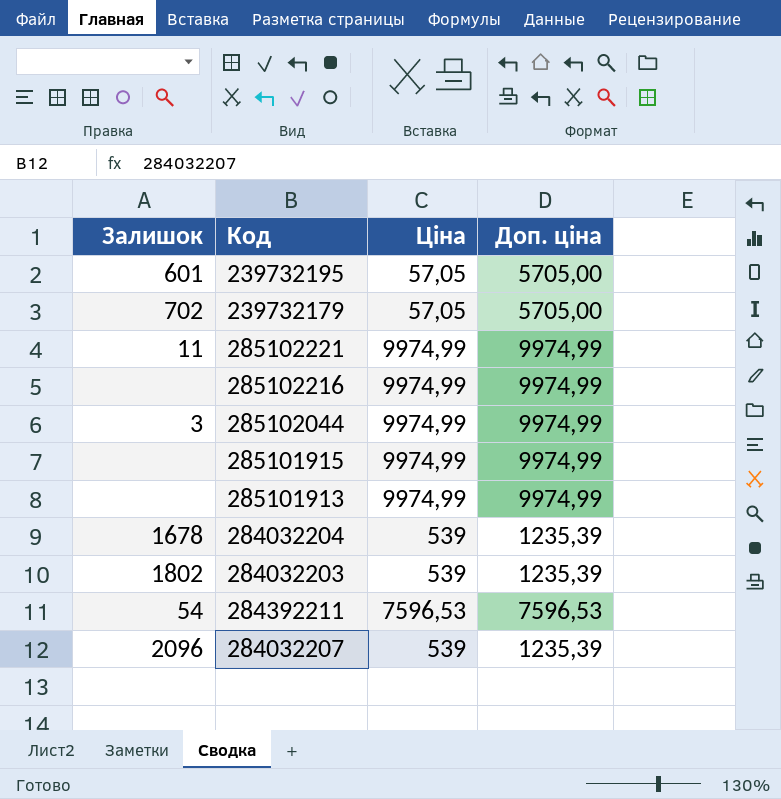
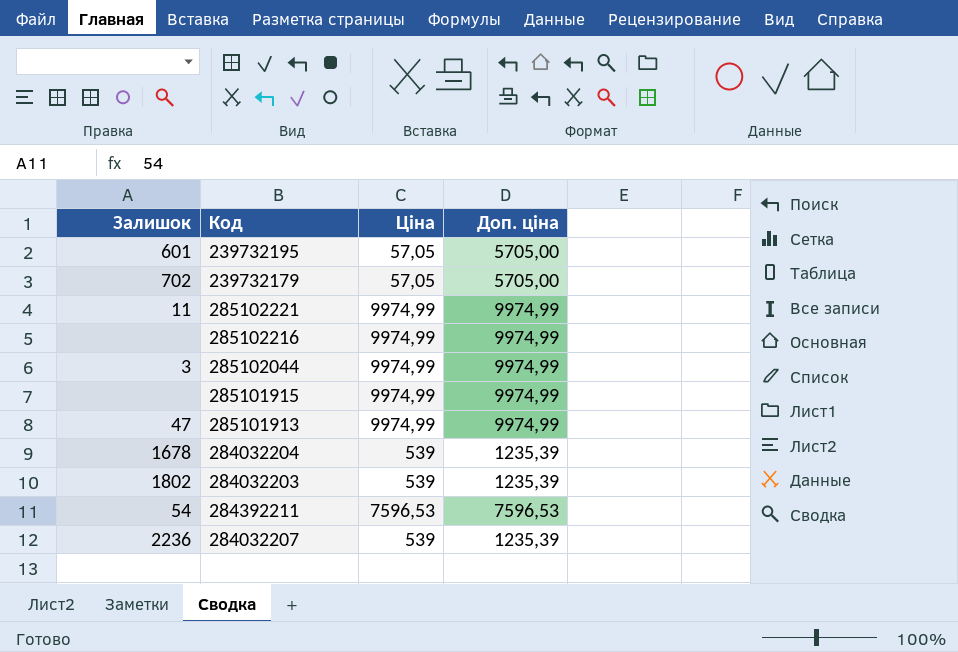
285101913 | Залишок: none -> 47
284032207 | Залишок: 2096 -> 2236

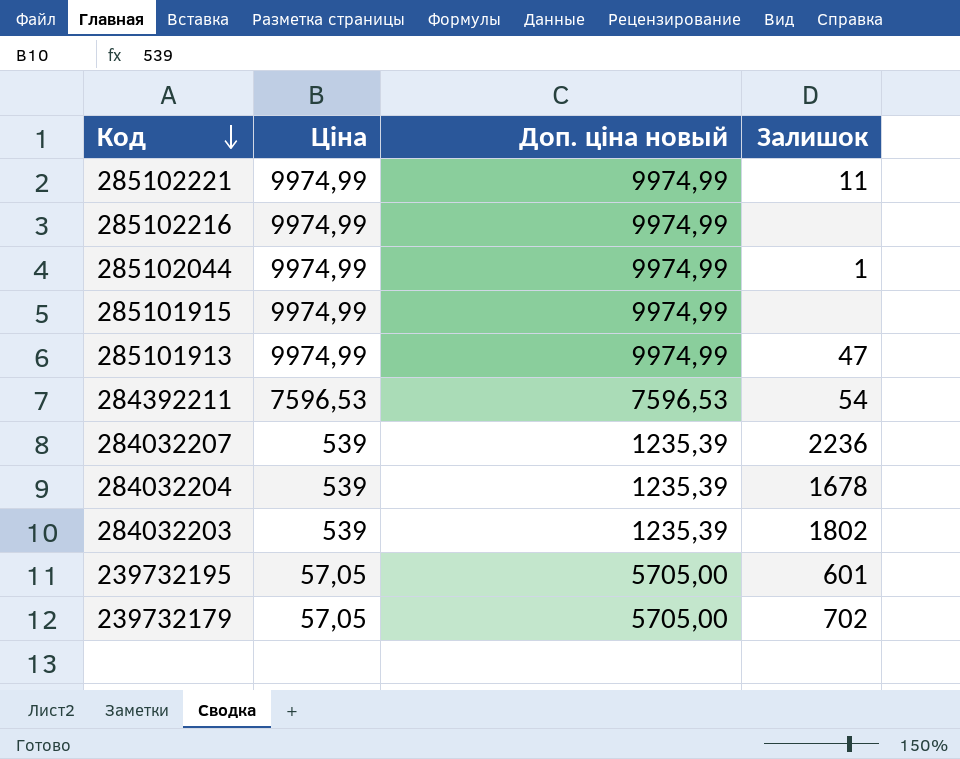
row order: none -> Код descending
column name: Доп. ціна -> Доп. ціна новый
column Залишок | position: 1 -> 4
285102044 | Залишок: 3 -> 1

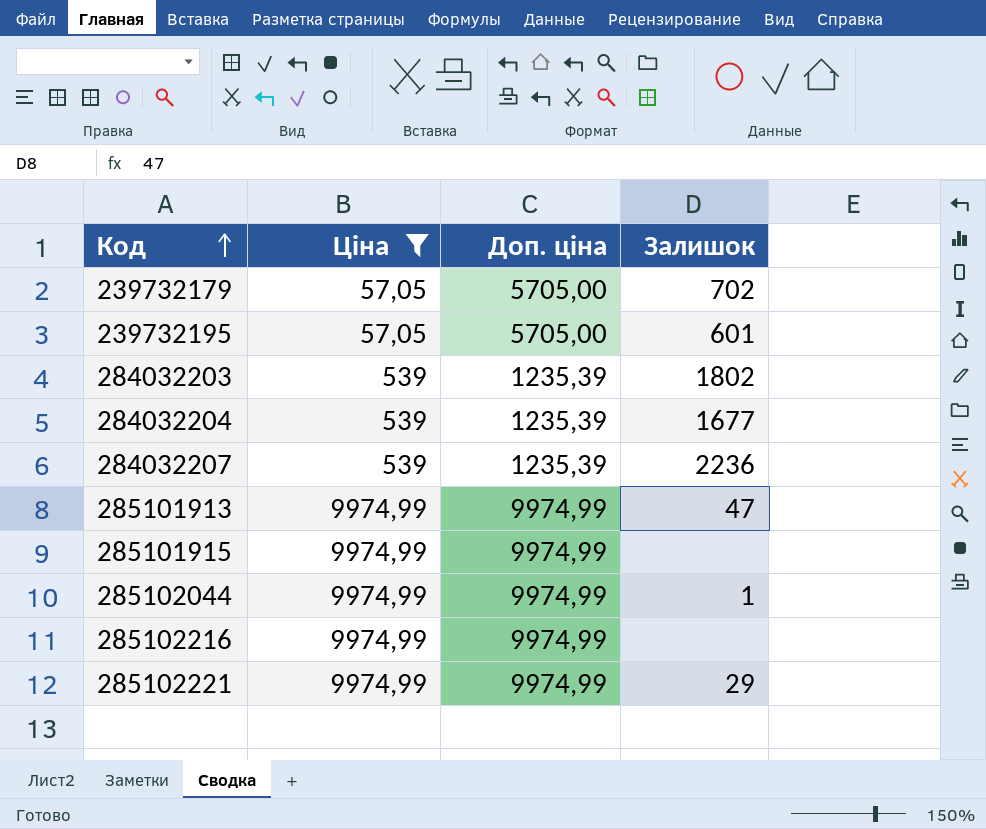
filter: none -> Ціна != 7596,53
row order: Код descending -> Код ascending
column name: Доп. ціна новый -> Доп. ціна
284032204 | Залишок: 1678 -> 1677
285102221 | Залишок: 11 -> 29

